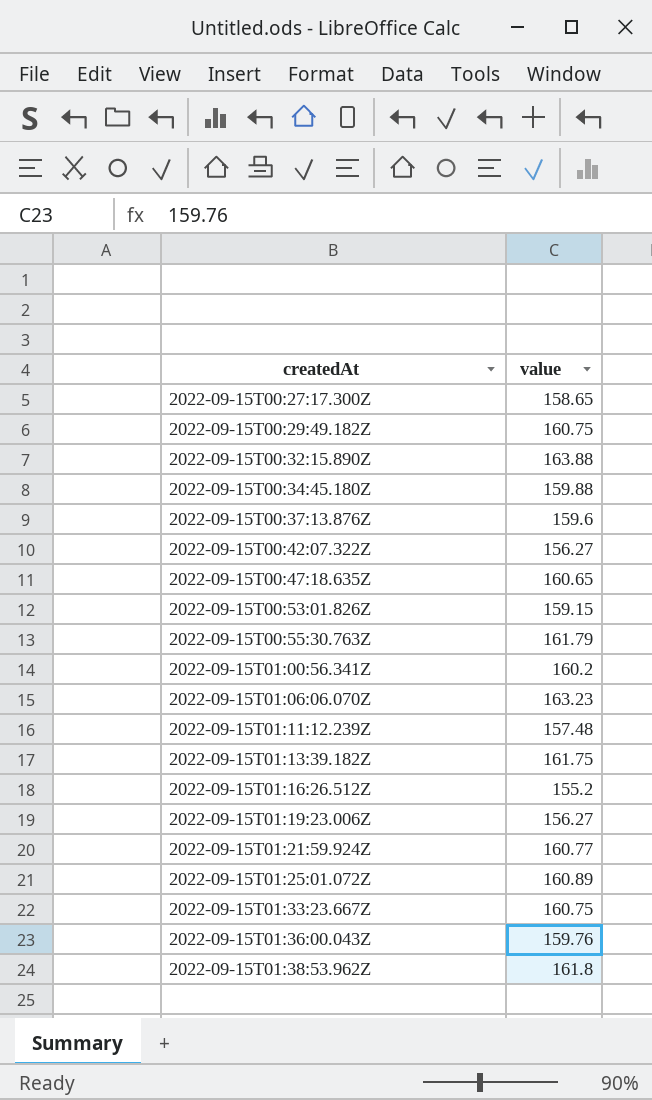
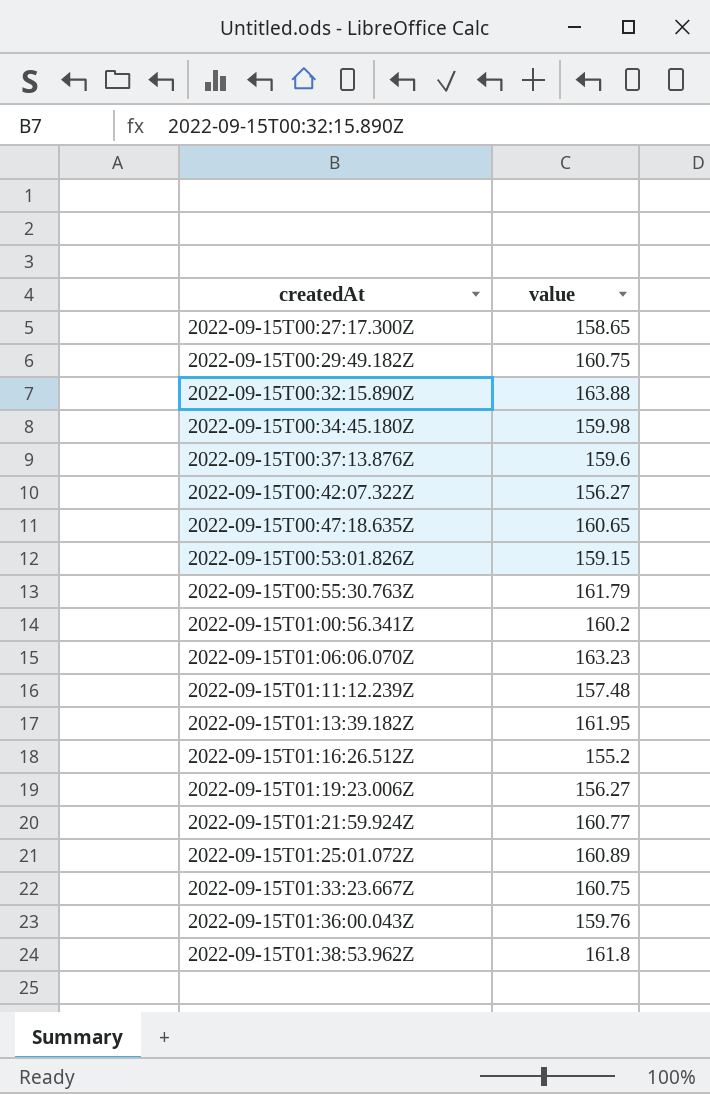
2022-09-15T00:34:45.180Z | value: 159.88 -> 159.98
2022-09-15T01:13:39.182Z | value: 161.75 -> 161.95

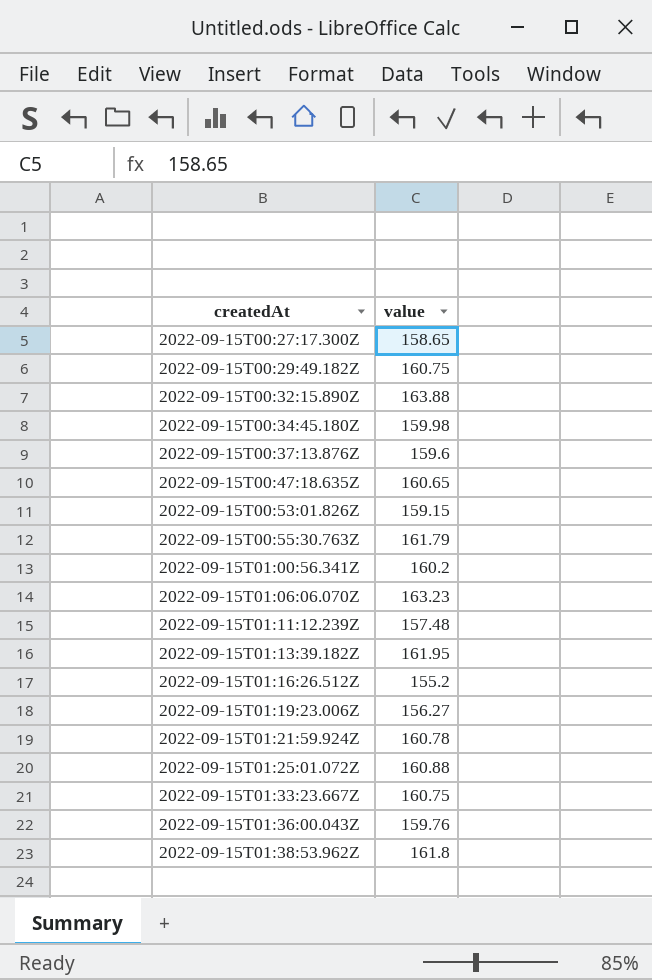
row 2022-09-15T00:42:07.322Z: 156.27 -> none
2022-09-15T01:21:59.924Z | value: 160.77 -> 160.78
2022-09-15T01:25:01.072Z | value: 160.89 -> 160.88

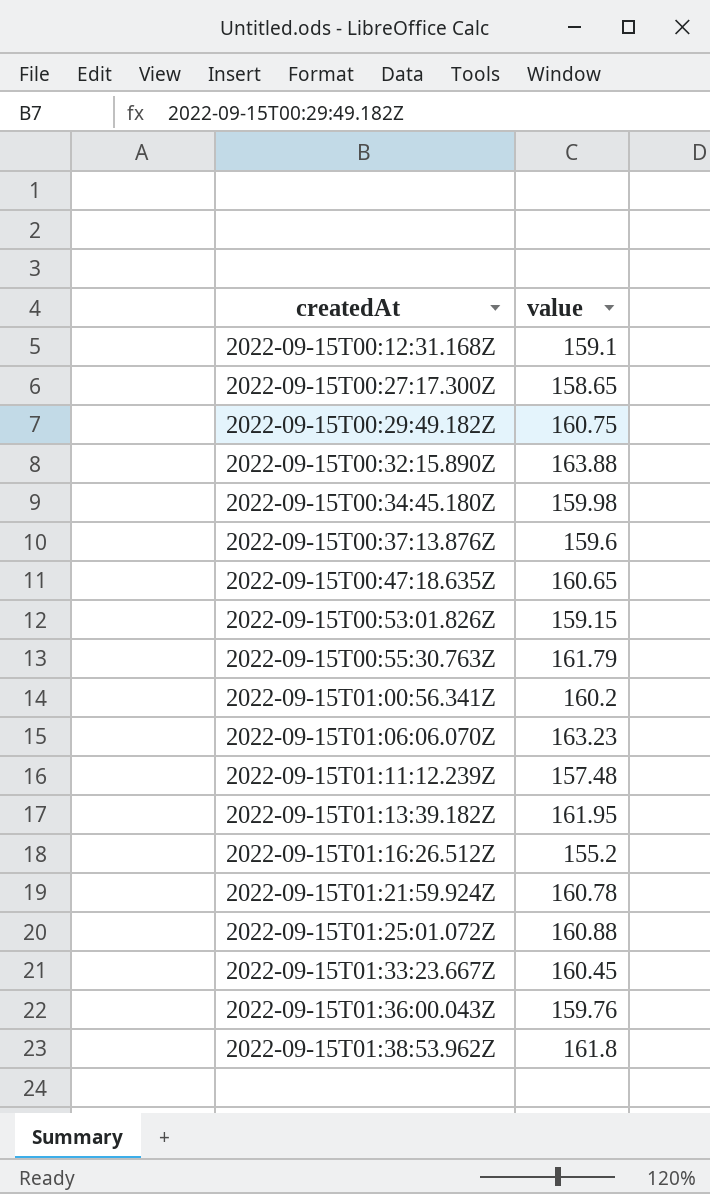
row 2022-09-15T01:19:23.006Z: 156.27 -> none
row 2022-09-15T00:12:31.168Z: none -> 159.1
2022-09-15T01:33:23.667Z | value: 160.75 -> 160.45

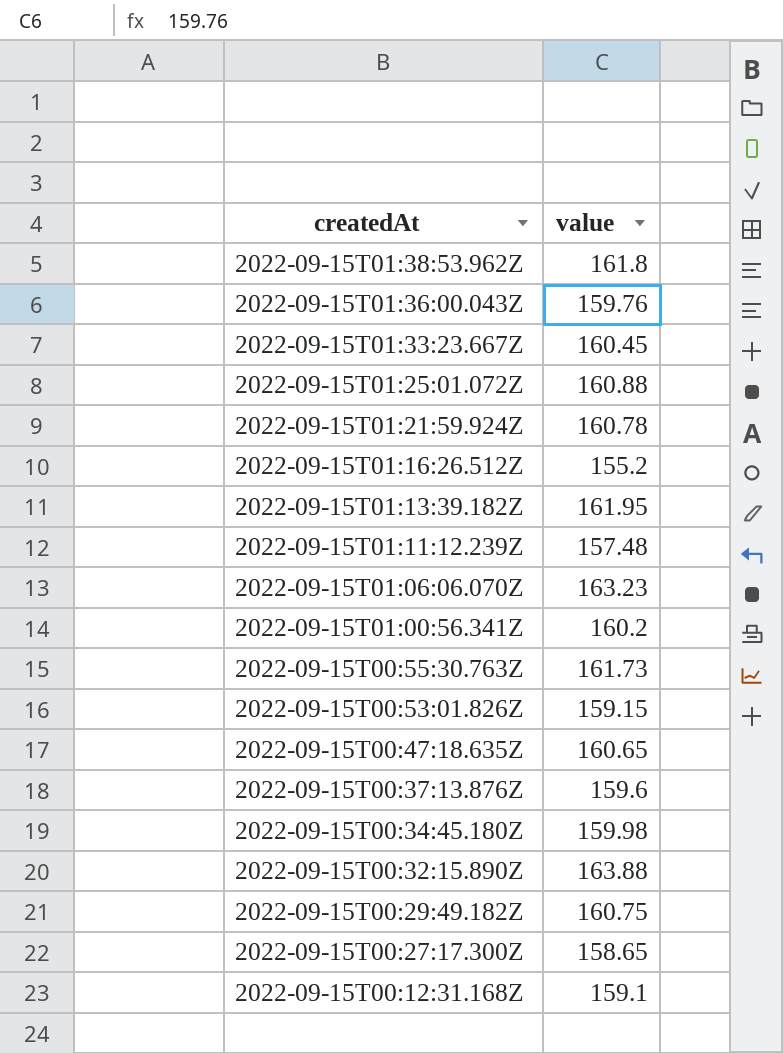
row order: createdAt ascending -> createdAt descending
2022-09-15T00:55:30.763Z | value: 161.79 -> 161.73

